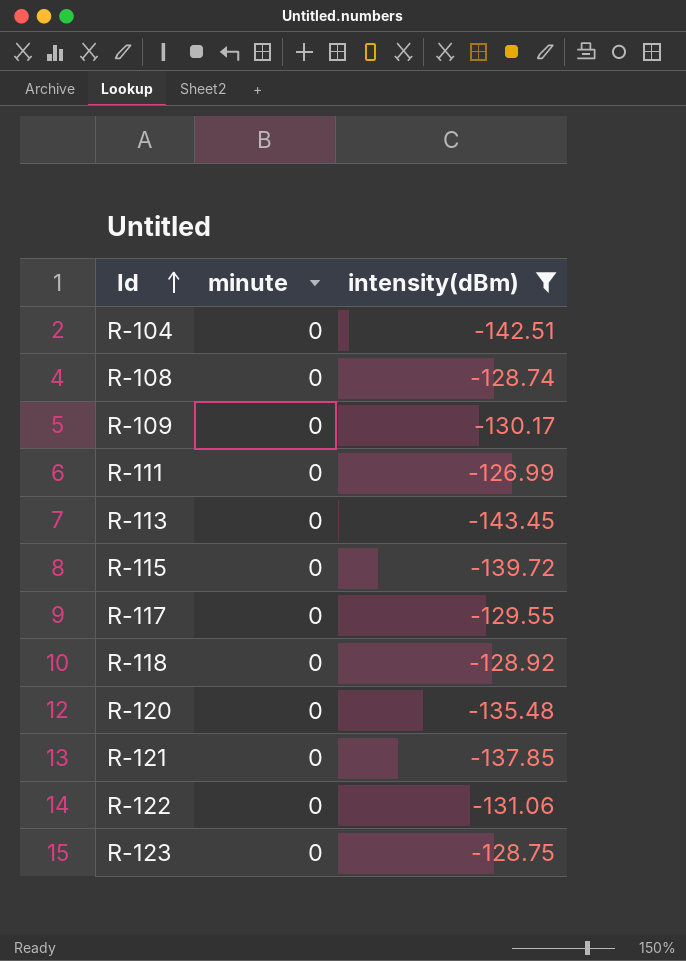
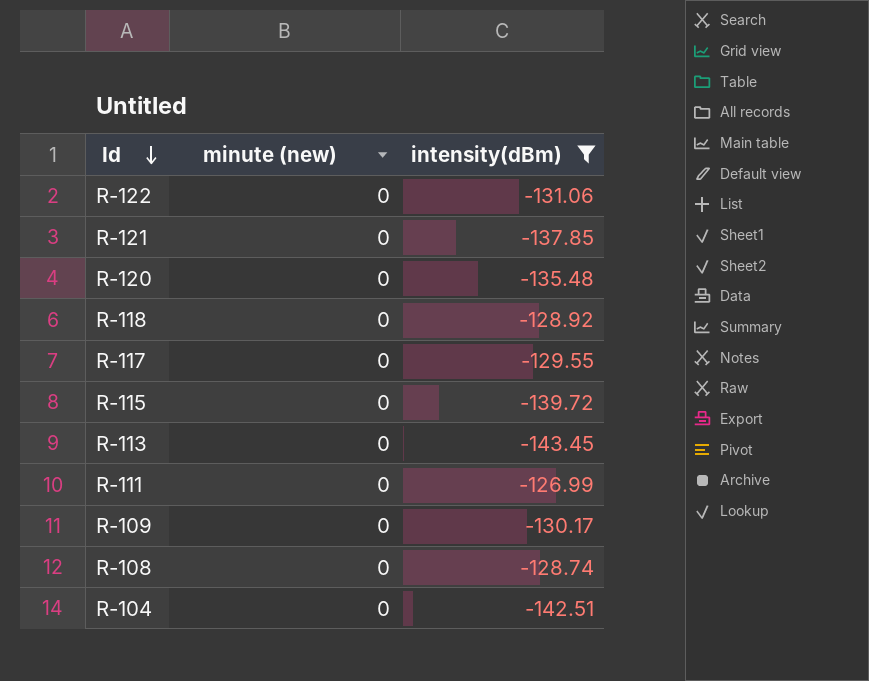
row order: Id ascending -> Id descending
column name: minute -> minute (new)
row R-123: 0 | -128.75 -> none

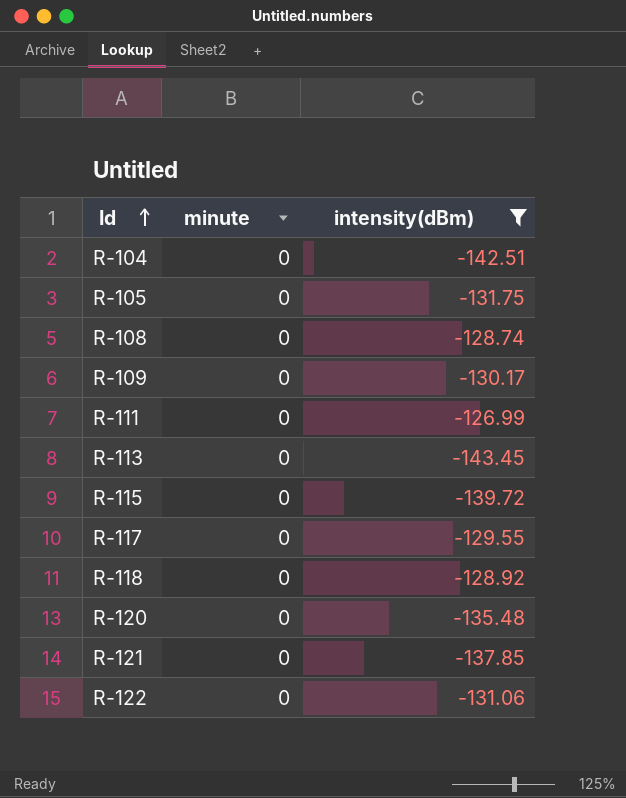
row order: Id descending -> Id ascending
column name: minute (new) -> minute
row R-105: none -> 0 | -131.75

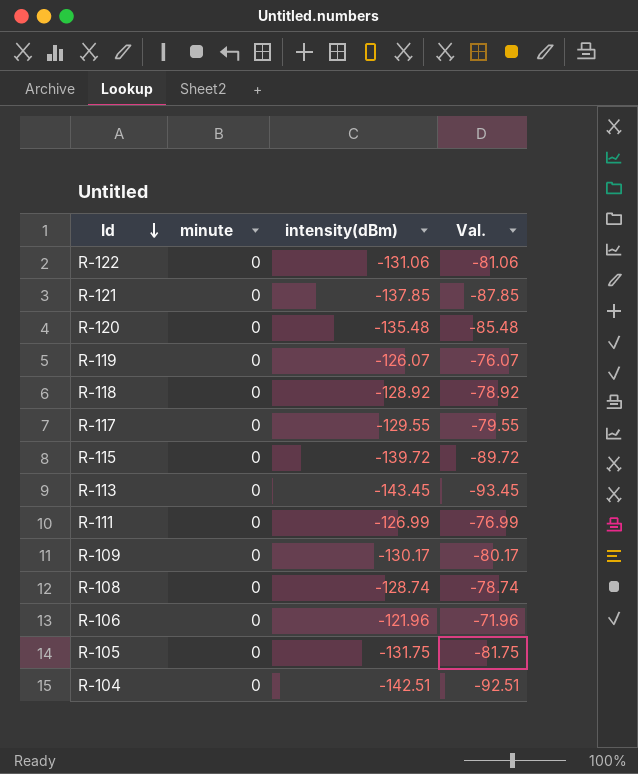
filter: intensity(dBm) <= -126.99 -> none
row order: Id ascending -> Id descending
column Val. | formula: none -> [intensity(dBm)] + 50

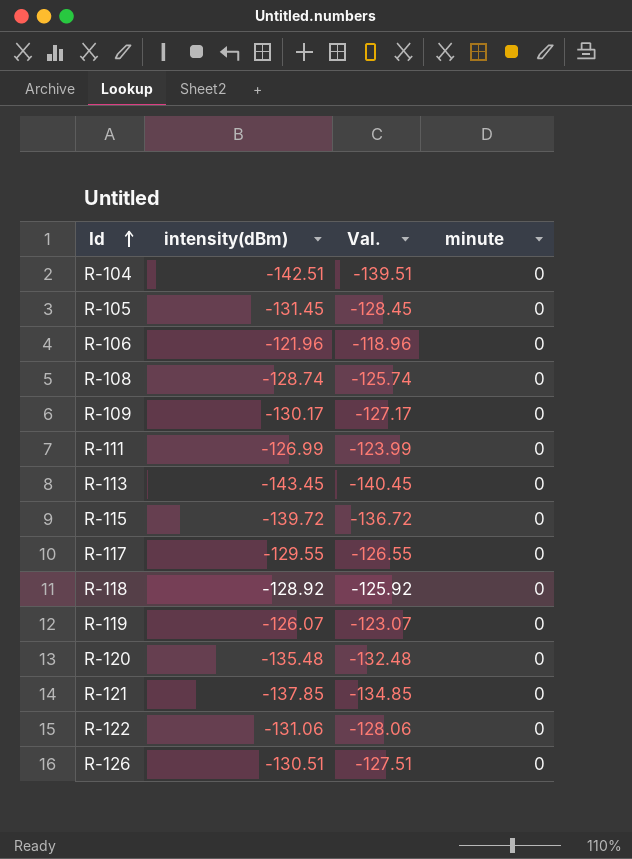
row order: Id descending -> Id ascending
column Val. | formula: [intensity(dBm)] + 50 -> [intensity(dBm)] + 3
column minute | position: 2 -> 4
R-105 | intensity(dBm): -131.75 -> -131.45
row R-126: none -> -130.51 | -127.51 | 0

